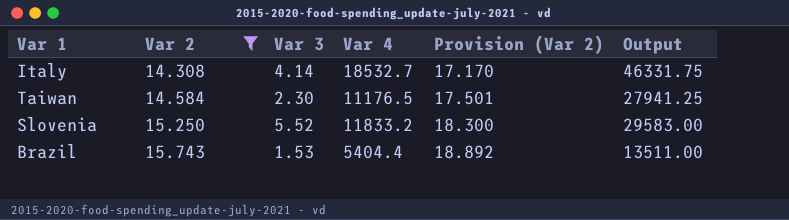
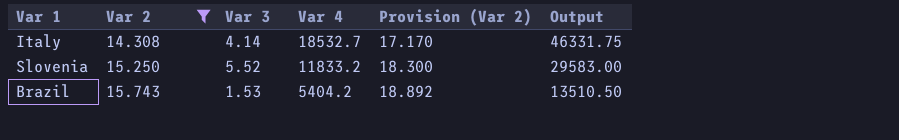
row Taiwan: 14.584 | 2.30 | 11176.5 | 17.501 | 27941.25 -> none
Brazil | Var 4: 5404.4 -> 5404.2
Brazil | Output: 13511.00 -> 13510.50

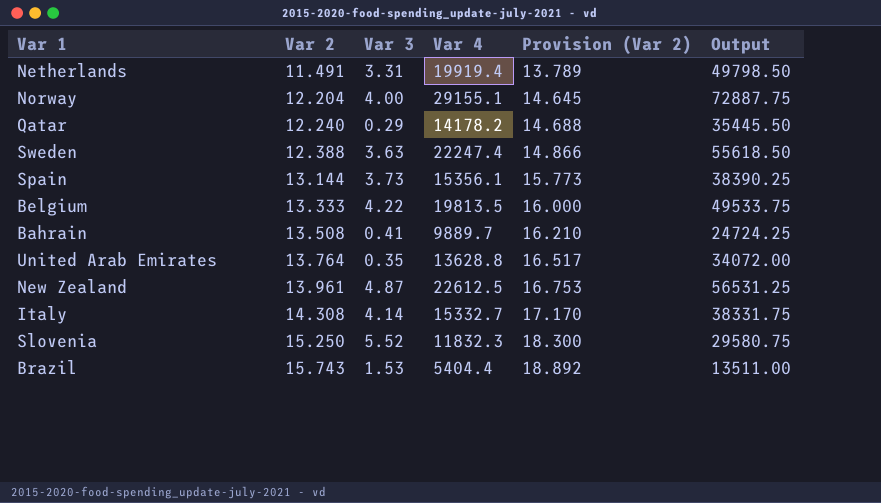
filter: Var 2 >= 14.308 -> none
Italy | Var 4: 18532.7 -> 15332.7
Italy | Output: 46331.75 -> 38331.75
Slovenia | Var 4: 11833.2 -> 11832.3
Slovenia | Output: 29583.00 -> 29580.75
Brazil | Var 4: 5404.2 -> 5404.4
Brazil | Output: 13510.50 -> 13511.00

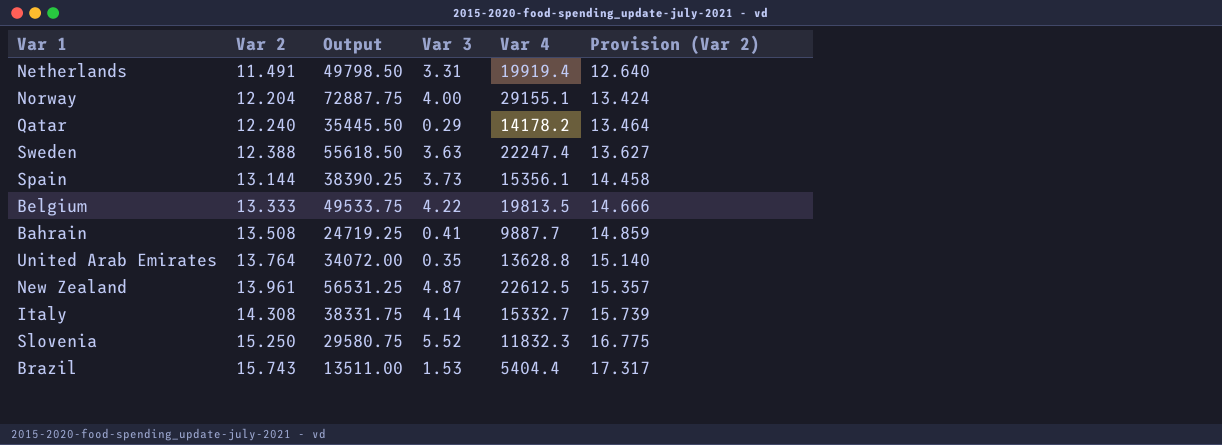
column Output | position: 6 -> 3
column Provision (Var 2) | formula: [Var 2] * 1.2 -> [Var 2] * 1.1
Bahrain | Output: 24724.25 -> 24719.25
Bahrain | Var 4: 9889.7 -> 9887.7

